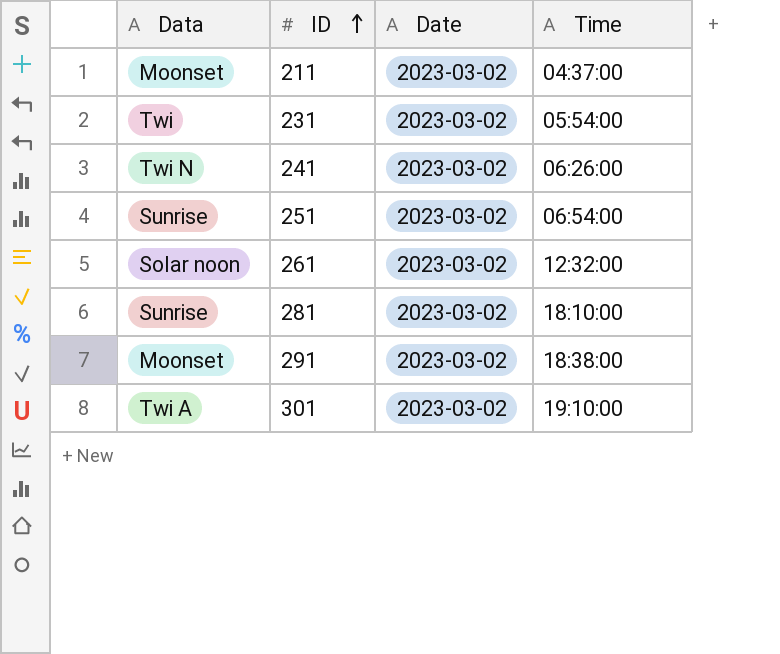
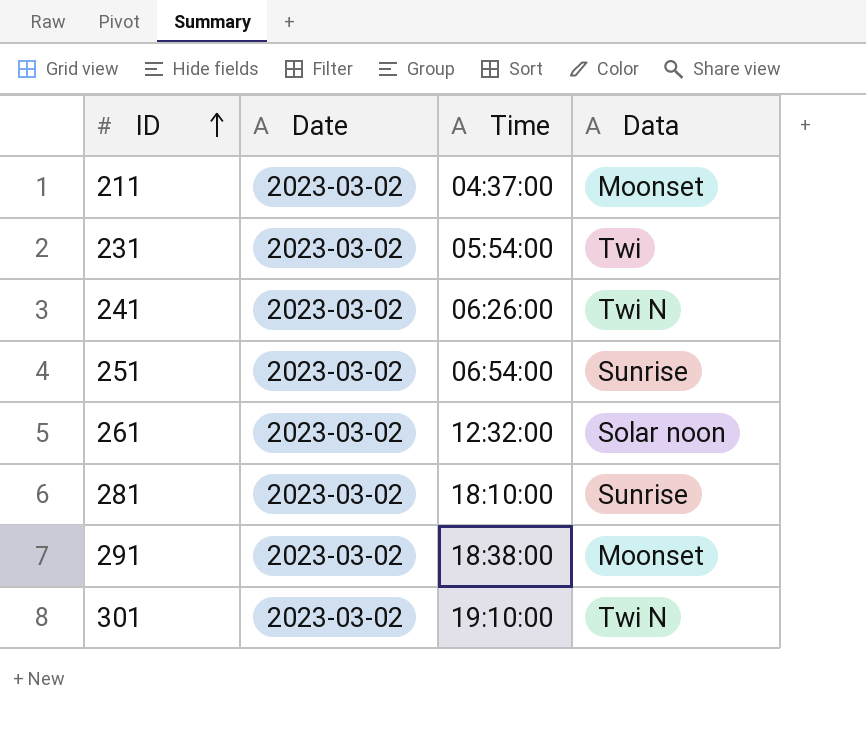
column Data | position: 1 -> 4
301 | Data: Twi A -> Twi N

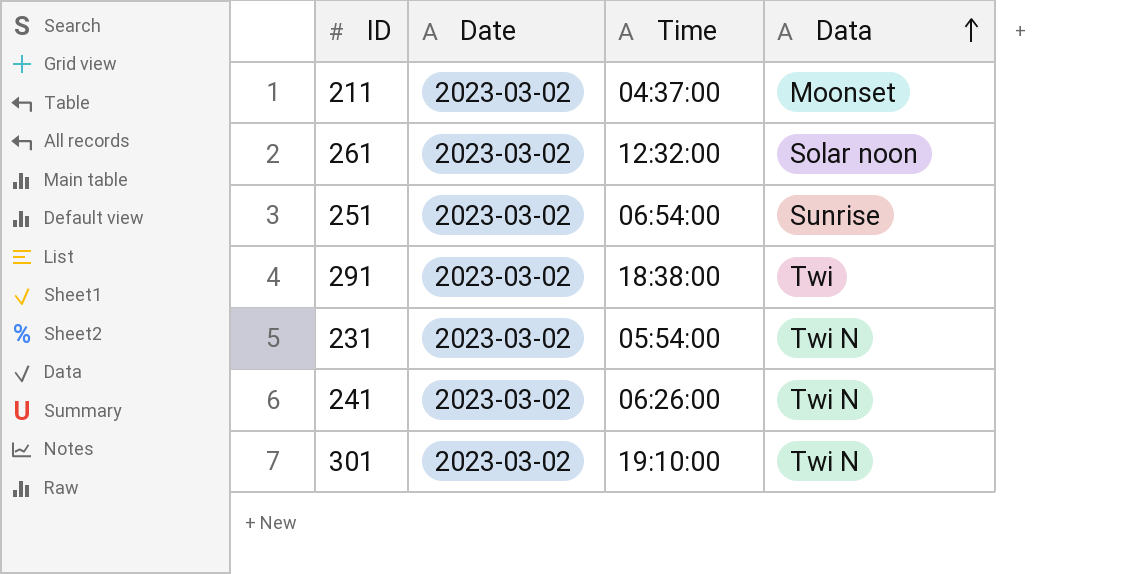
row order: ID ascending -> Data ascending
row 281: 2023-03-02 | 18:10:00 | Sunrise -> none
291 | Data: Moonset -> Twi
231 | Data: Twi -> Twi N

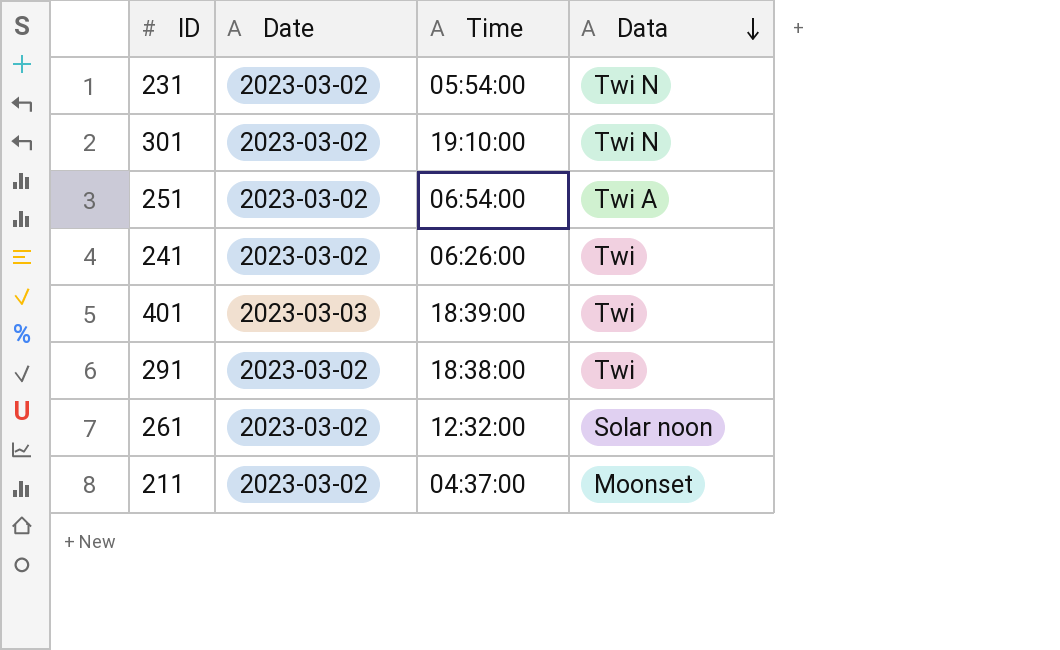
row order: Data ascending -> Data descending
251 | Data: Sunrise -> Twi A
241 | Data: Twi N -> Twi
row 401: none -> 2023-03-03 | 18:39:00 | Twi

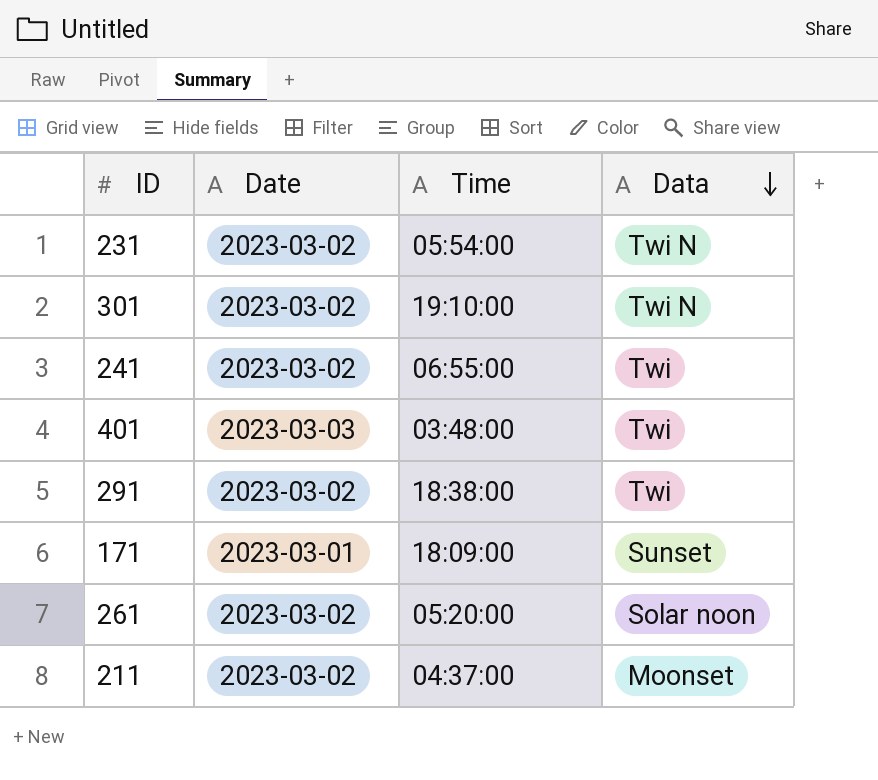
row 251: 2023-03-02 | 06:54:00 | Twi A -> none
241 | Time: 06:26:00 -> 06:55:00
401 | Time: 18:39:00 -> 03:48:00
row 171: none -> 2023-03-01 | 18:09:00 | Sunset
261 | Time: 12:32:00 -> 05:20:00

